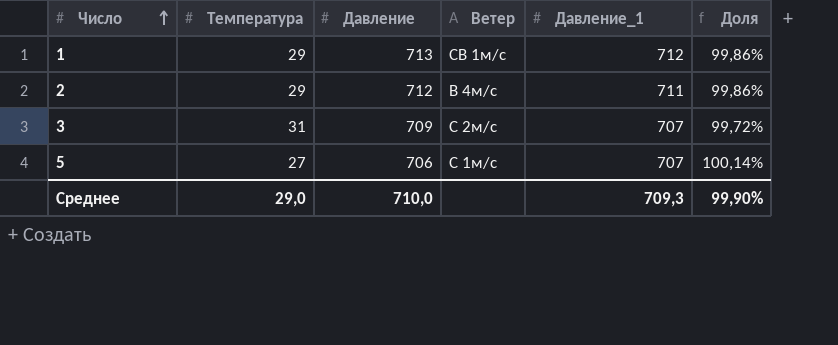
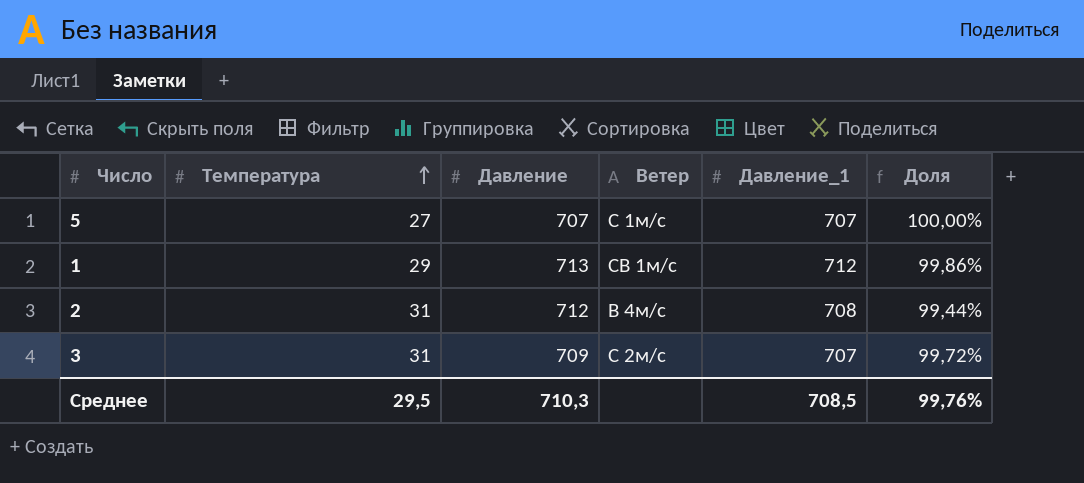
row order: Число ascending -> Температура ascending
5 | Давление: 706 -> 707
5 | Доля: 100,14% -> 100,00%
2 | Температура: 29 -> 31
2 | Давление_1: 711 -> 708
2 | Доля: 99,86% -> 99,44%
Среднее | Температура: 29,0 -> 29,5
Среднее | Давление: 710,0 -> 710,3
Среднее | Давление_1: 709,3 -> 708,5
Среднее | Доля: 99,90% -> 99,76%

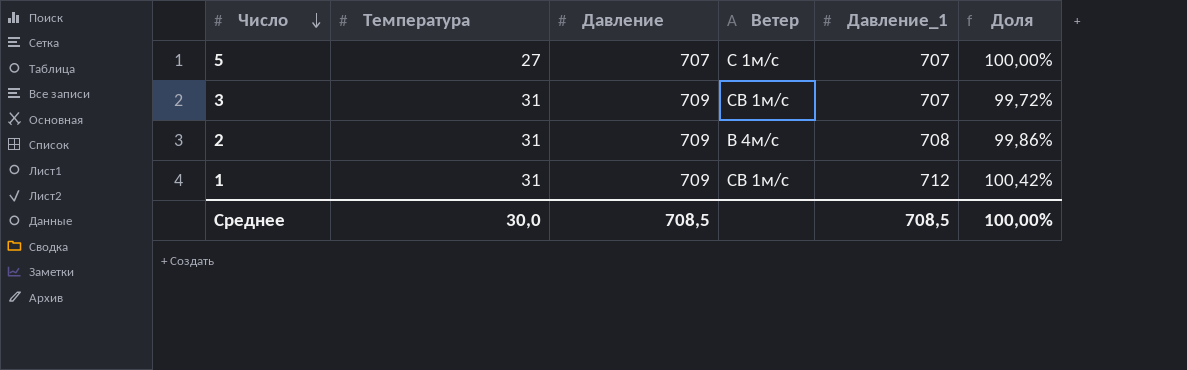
row order: Температура ascending -> Число descending
3 | Ветер: С 2м/с -> СВ 1м/с
2 | Давление: 712 -> 709
2 | Доля: 99,44% -> 99,86%
1 | Температура: 29 -> 31
1 | Давление: 713 -> 709
1 | Доля: 99,86% -> 100,42%
Среднее | Температура: 29,5 -> 30,0
Среднее | Давление: 710,3 -> 708,5
Среднее | Доля: 99,76% -> 100,00%

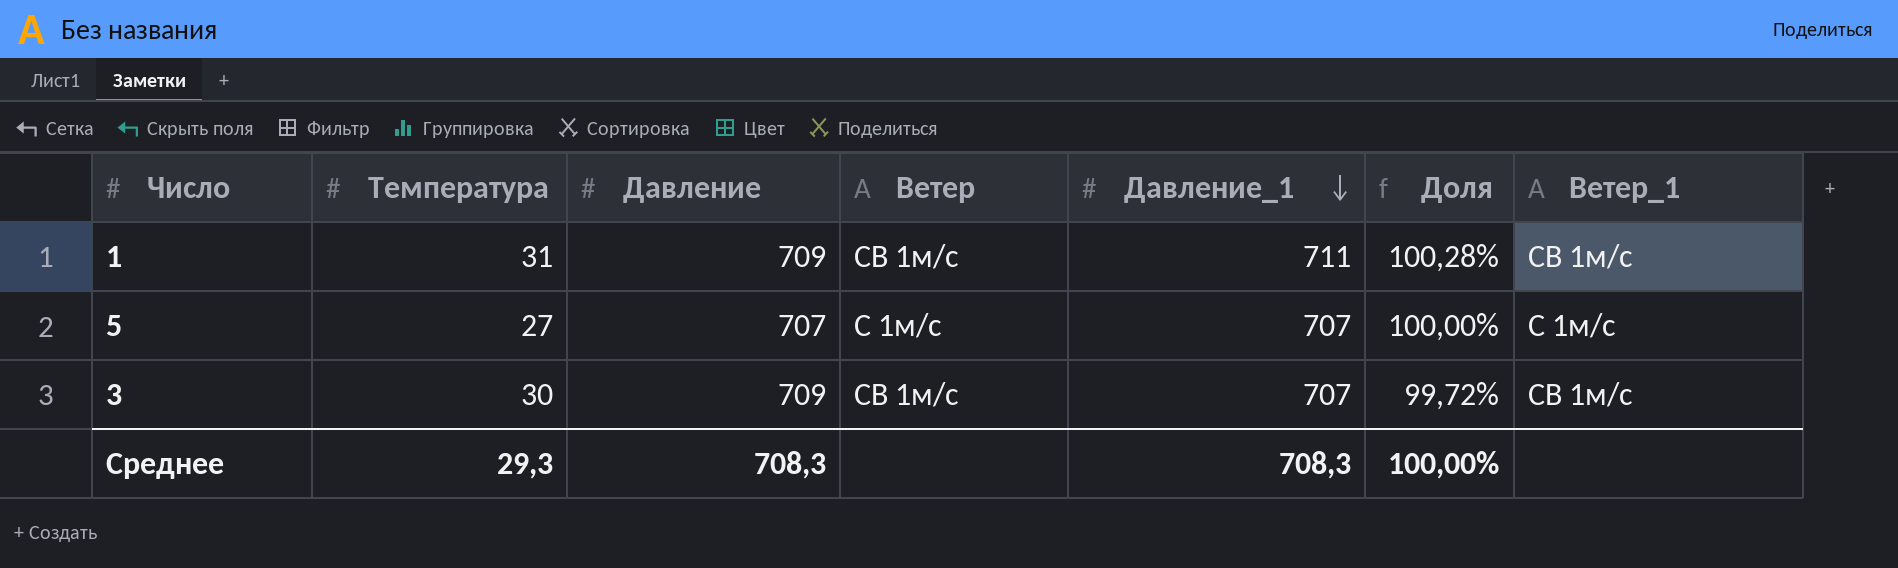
row order: Число descending -> Давление_1 descending
column Ветер_1 | position: none -> 7
row 2: 31 | 709 | В 4м/с | 708 | 99,86% -> none
1 | Давление_1: 712 -> 711
1 | Доля: 100,42% -> 100,28%
3 | Температура: 31 -> 30
Среднее | Температура: 30,0 -> 29,3
Среднее | Давление: 708,5 -> 708,3
Среднее | Давление_1: 708,5 -> 708,3

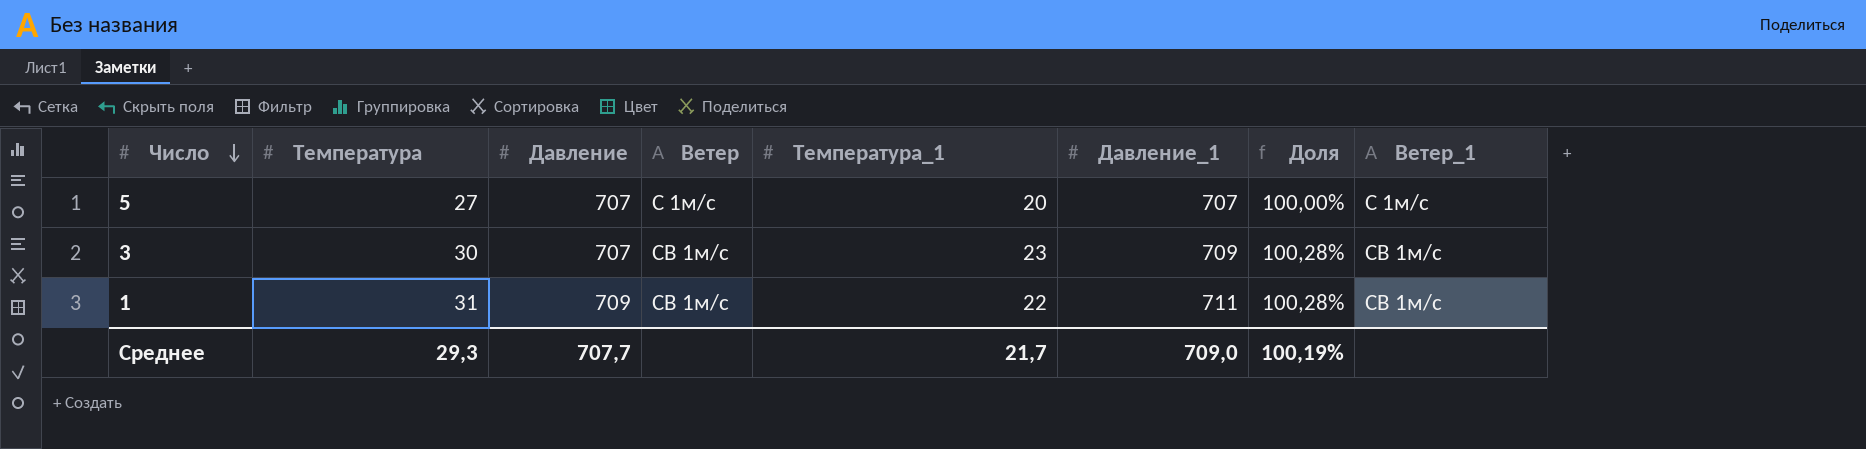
row order: Давление_1 descending -> Число descending
column Температура_1 | position: none -> 5
3 | Давление: 709 -> 707
3 | Давление_1: 707 -> 709
3 | Доля: 99,72% -> 100,28%
Среднее | Давление: 708,3 -> 707,7
Среднее | Давление_1: 708,3 -> 709,0
Среднее | Доля: 100,00% -> 100,19%

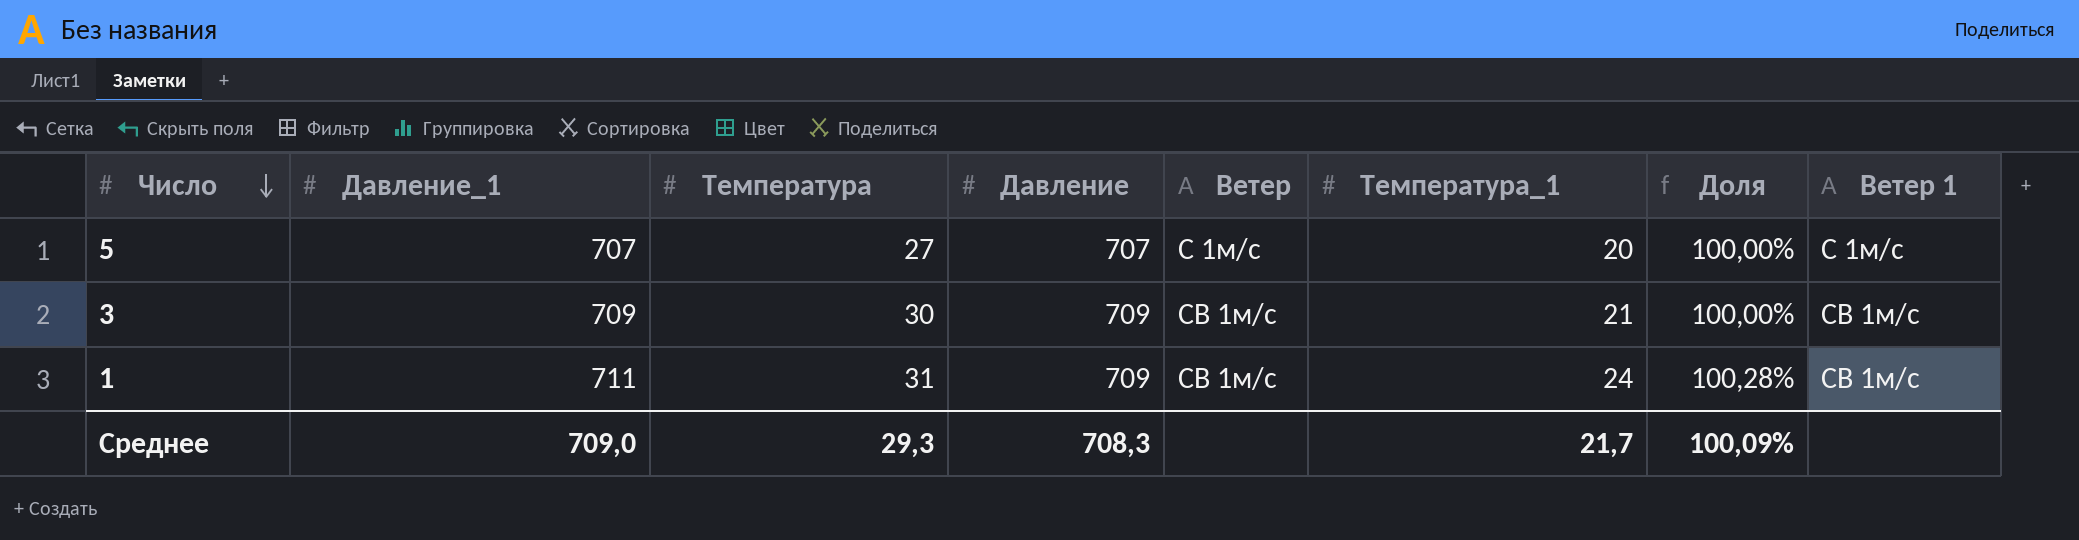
column Давление_1 | position: 6 -> 2
column name: Ветер_1 -> Ветер 1
3 | Давление: 707 -> 709
3 | Температура_1: 23 -> 21
3 | Доля: 100,28% -> 100,00%
1 | Температура_1: 22 -> 24
Среднее | Давление: 707,7 -> 708,3
Среднее | Доля: 100,19% -> 100,09%

